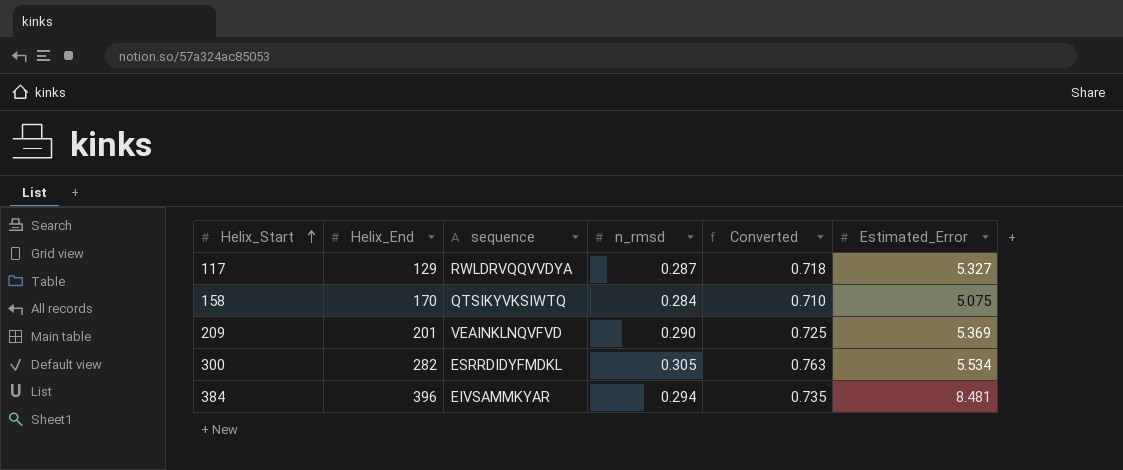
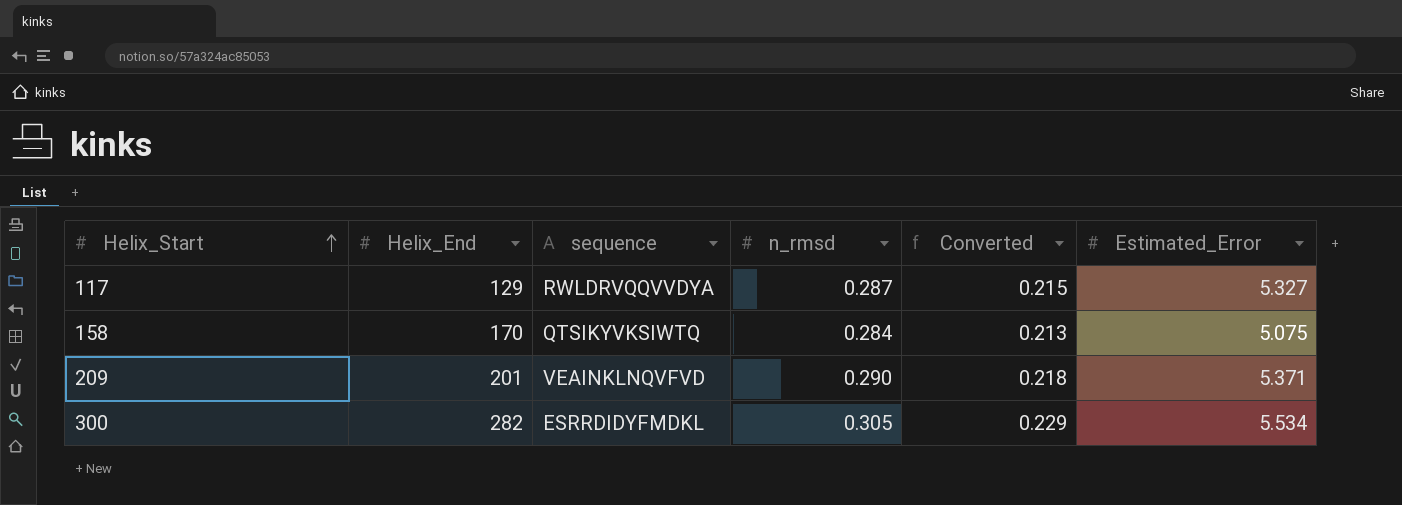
column Converted | formula: [n_rmsd] * 2.5 -> [n_rmsd] * 0.75
row 384: 396 | EIVSAMMKYAR | 0.294 | 0.735 | 8.481 -> none
209 | Estimated_Error: 5.369 -> 5.371

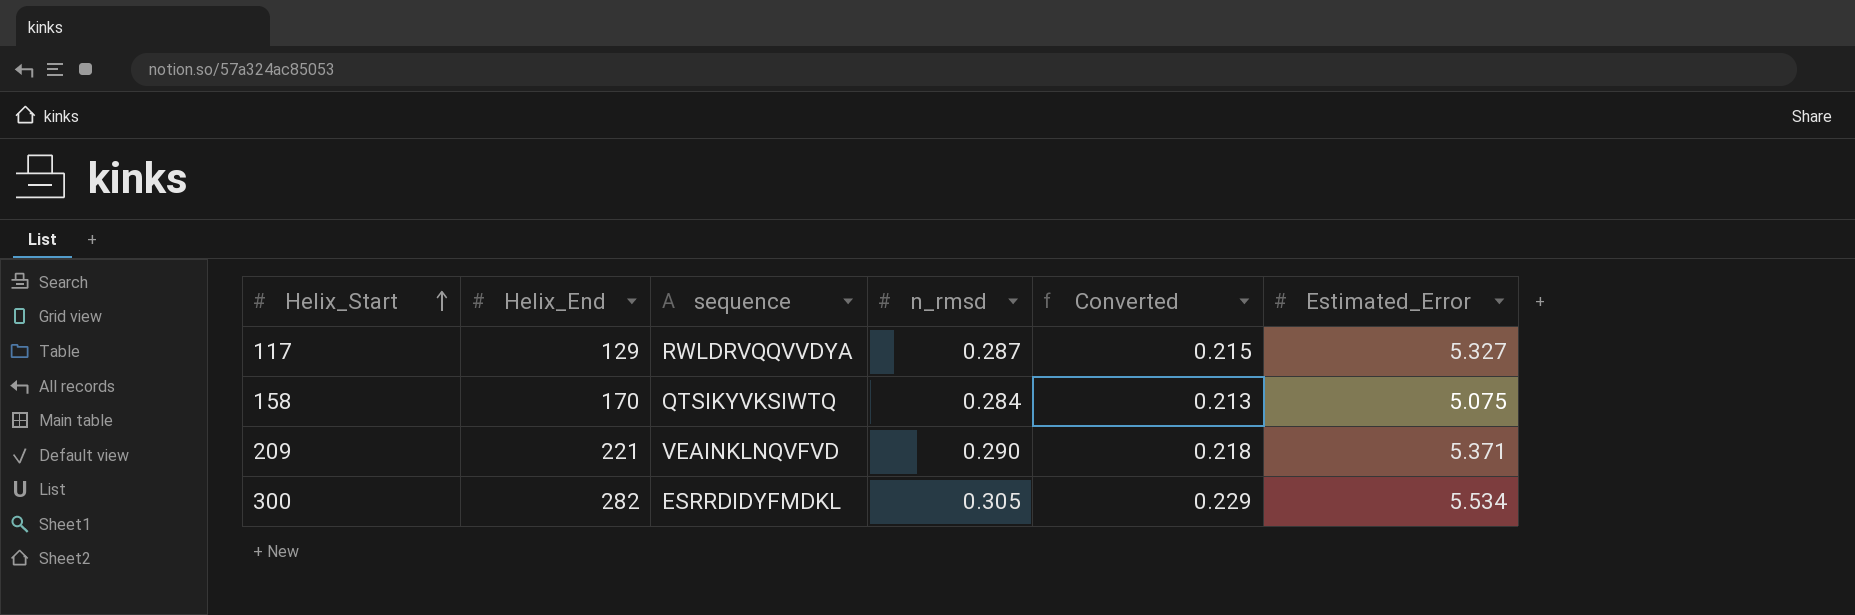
209 | Helix_End: 201 -> 221

